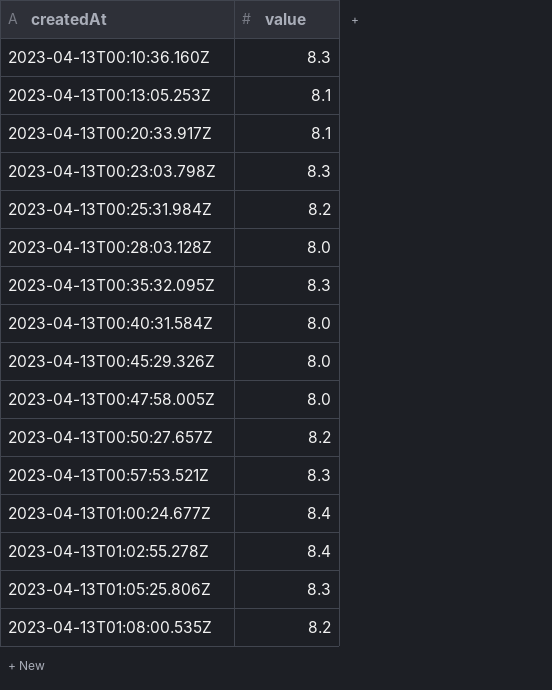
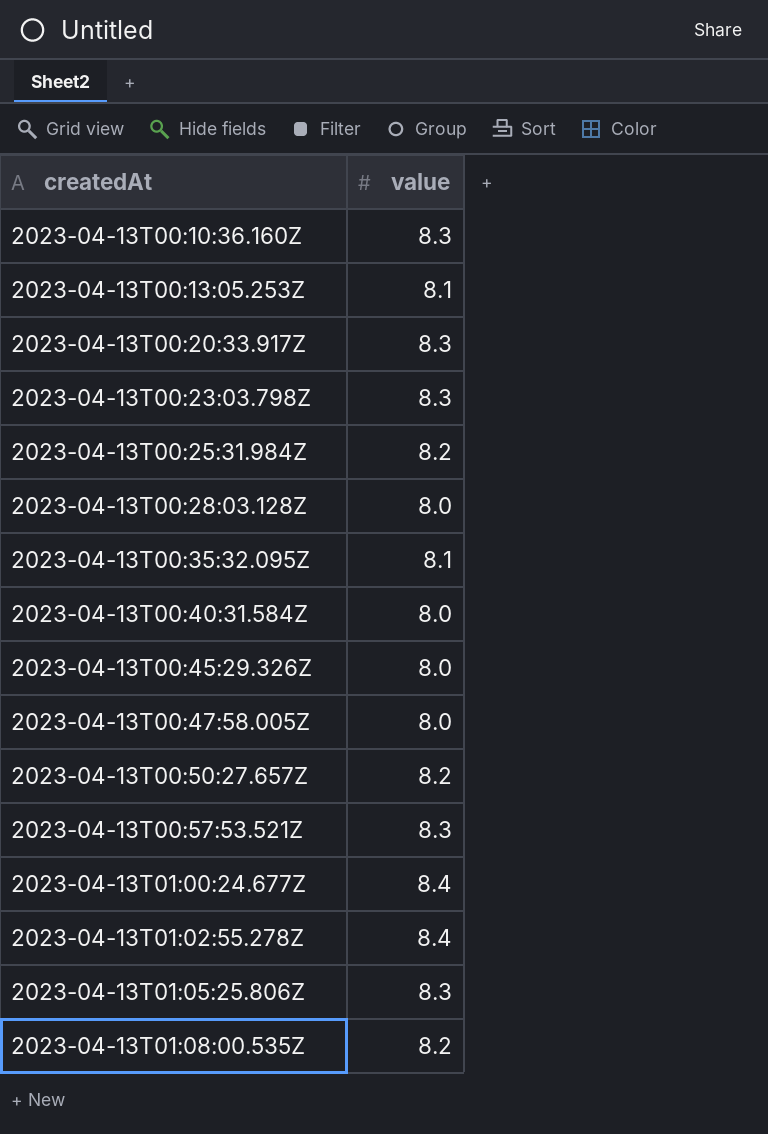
2023-04-13T00:20:33.917Z | value: 8.1 -> 8.3
2023-04-13T00:35:32.095Z | value: 8.3 -> 8.1

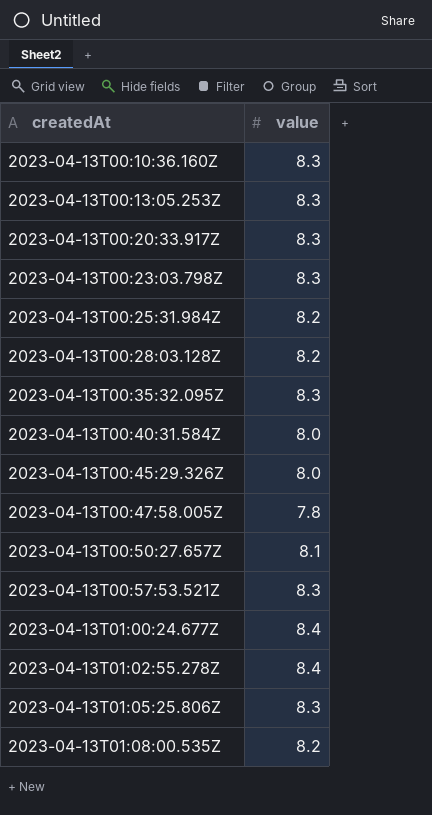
2023-04-13T00:13:05.253Z | value: 8.1 -> 8.3
2023-04-13T00:28:03.128Z | value: 8.0 -> 8.2
2023-04-13T00:35:32.095Z | value: 8.1 -> 8.3
2023-04-13T00:47:58.005Z | value: 8.0 -> 7.8
2023-04-13T00:50:27.657Z | value: 8.2 -> 8.1

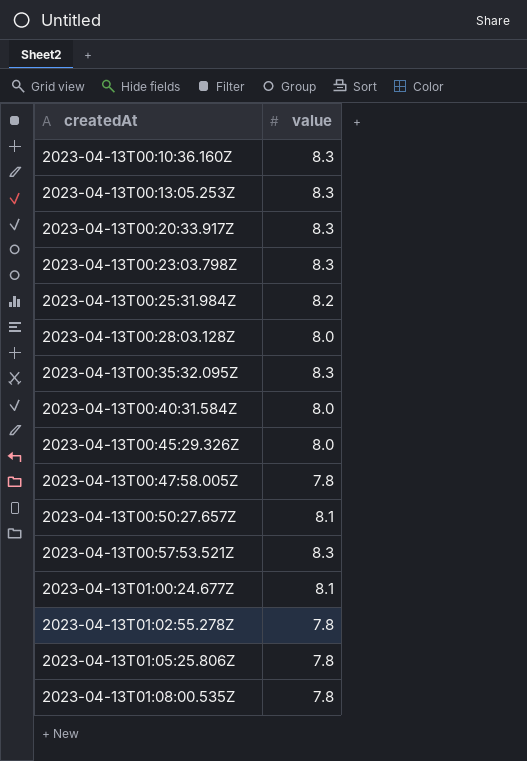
2023-04-13T00:28:03.128Z | value: 8.2 -> 8.0
2023-04-13T01:00:24.677Z | value: 8.4 -> 8.1
2023-04-13T01:02:55.278Z | value: 8.4 -> 7.8
2023-04-13T01:05:25.806Z | value: 8.3 -> 7.8
2023-04-13T01:08:00.535Z | value: 8.2 -> 7.8

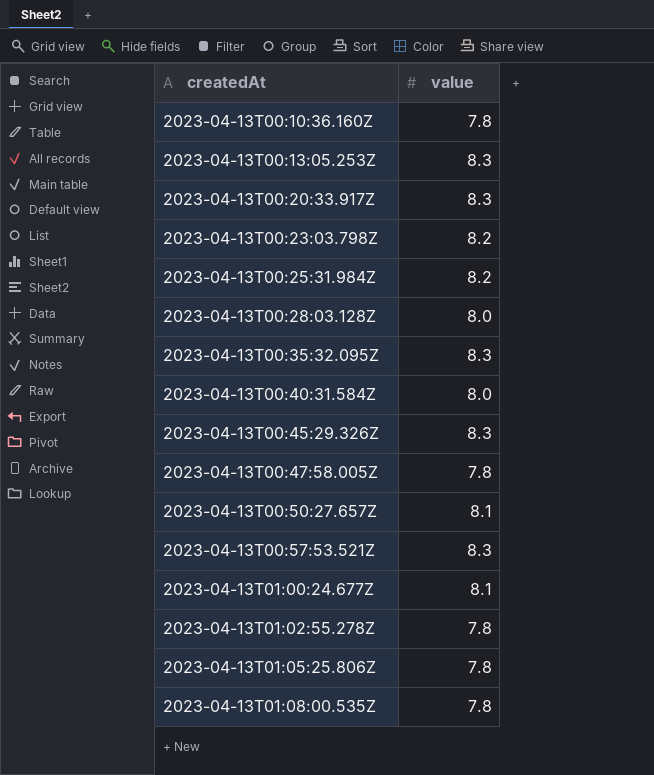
2023-04-13T00:10:36.160Z | value: 8.3 -> 7.8
2023-04-13T00:23:03.798Z | value: 8.3 -> 8.2
2023-04-13T00:45:29.326Z | value: 8.0 -> 8.3

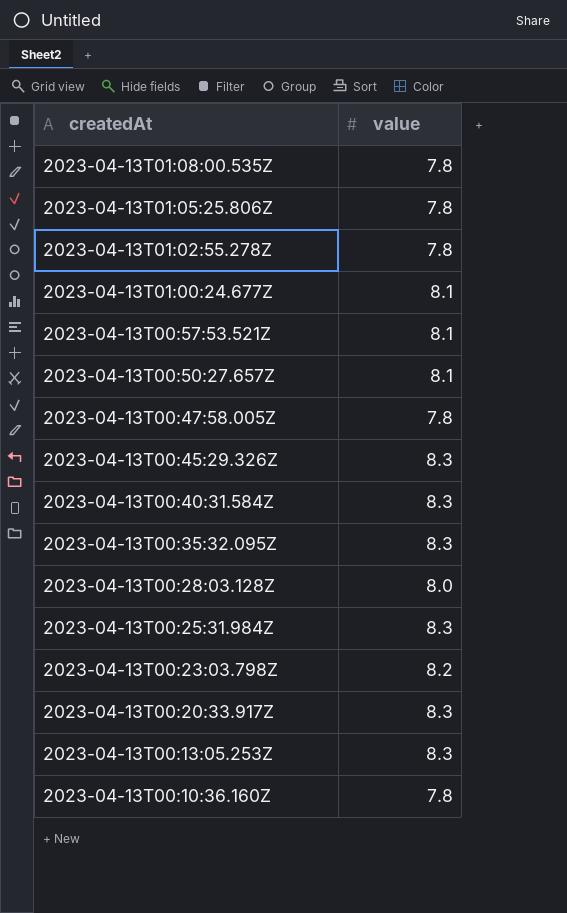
row order: createdAt ascending -> createdAt descending
2023-04-13T00:57:53.521Z | value: 8.3 -> 8.1
2023-04-13T00:40:31.584Z | value: 8.0 -> 8.3
2023-04-13T00:25:31.984Z | value: 8.2 -> 8.3

